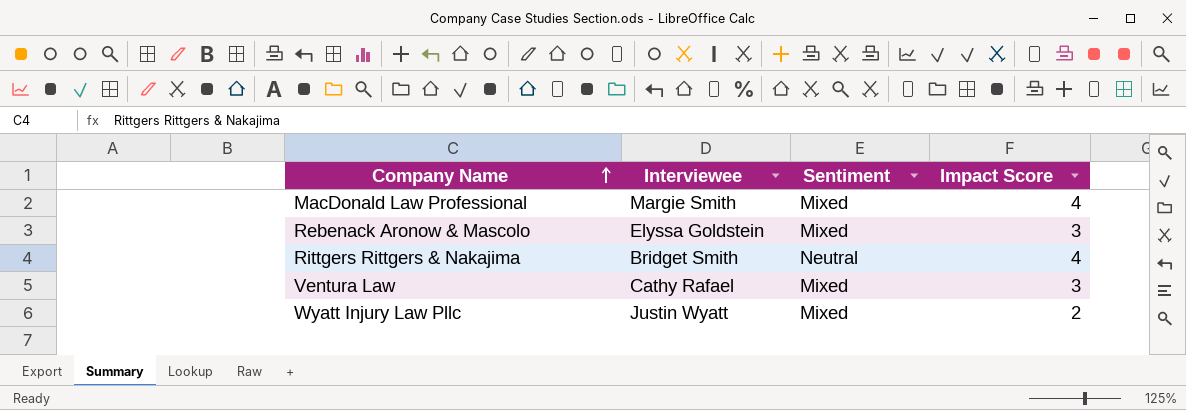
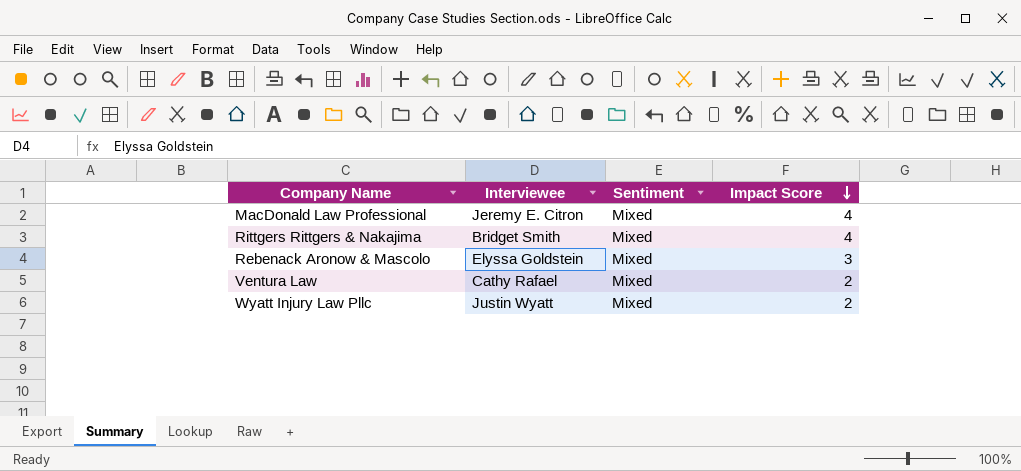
row order: Company Name ascending -> Impact Score descending
MacDonald Law Professional | Interviewee: Margie Smith -> Jeremy E. Citron
Rittgers Rittgers & Nakajima | Sentiment: Neutral -> Mixed
Ventura Law | Impact Score: 3 -> 2

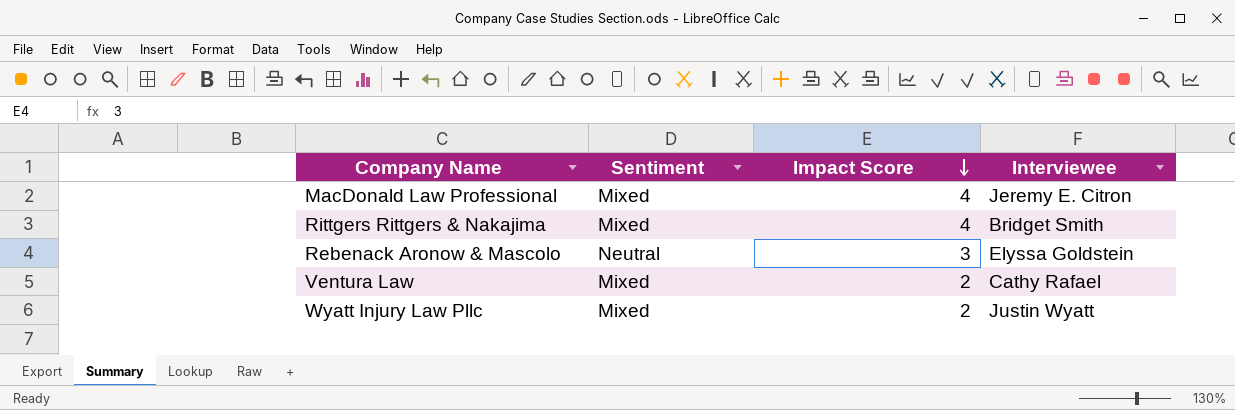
column Interviewee | position: 2 -> 4
Rebenack Aronow & Mascolo | Sentiment: Mixed -> Neutral

